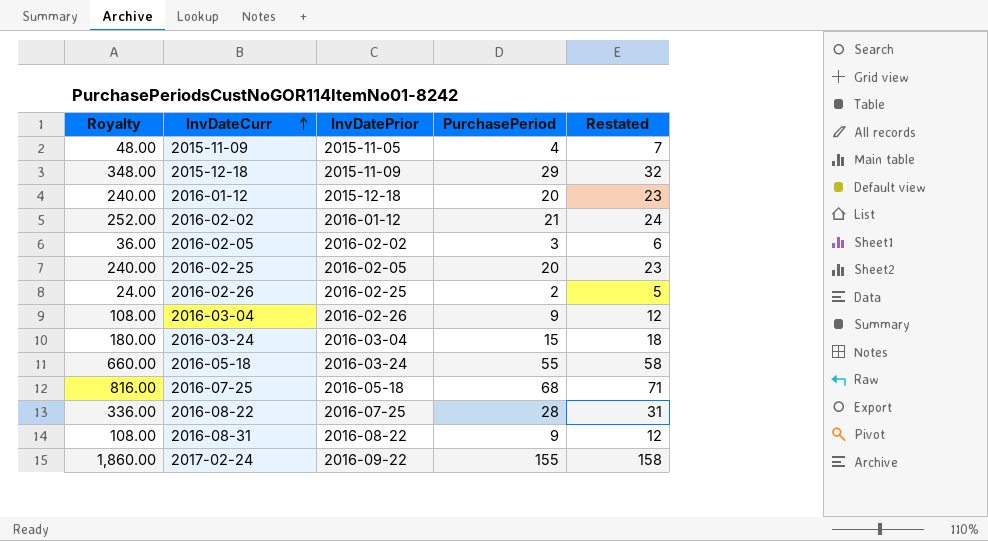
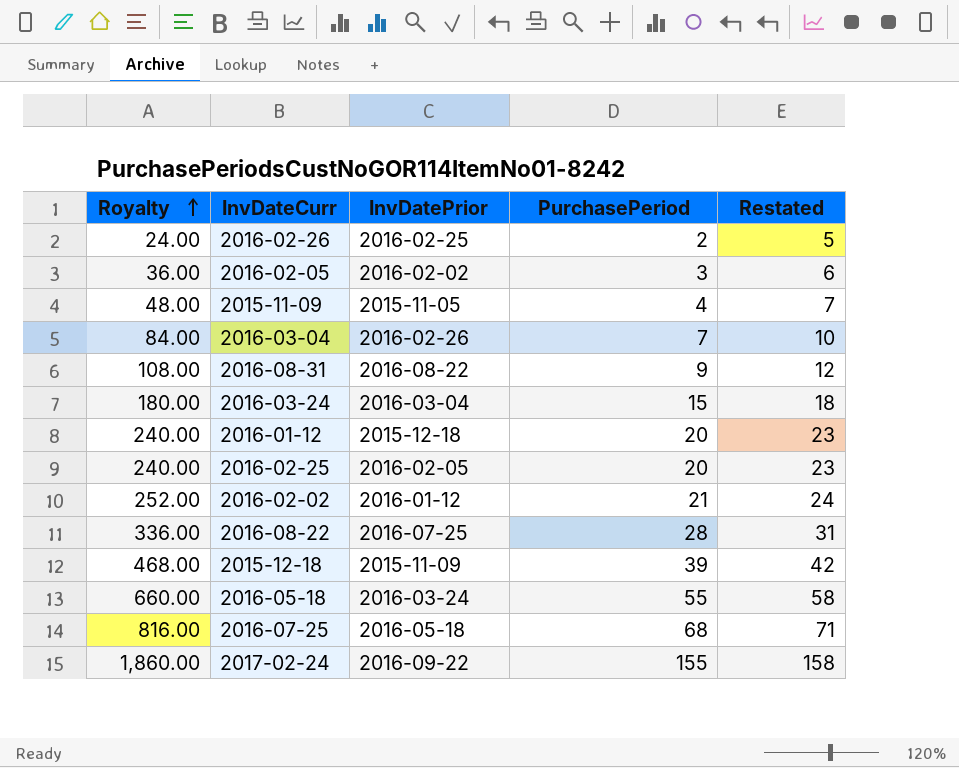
row order: InvDateCurr ascending -> Royalty ascending
2016-03-04 | Royalty: 108.00 -> 84.00
2016-03-04 | PurchasePeriod: 9 -> 7
2016-03-04 | Restated: 12 -> 10
2015-12-18 | Royalty: 348.00 -> 468.00
2015-12-18 | PurchasePeriod: 29 -> 39
2015-12-18 | Restated: 32 -> 42

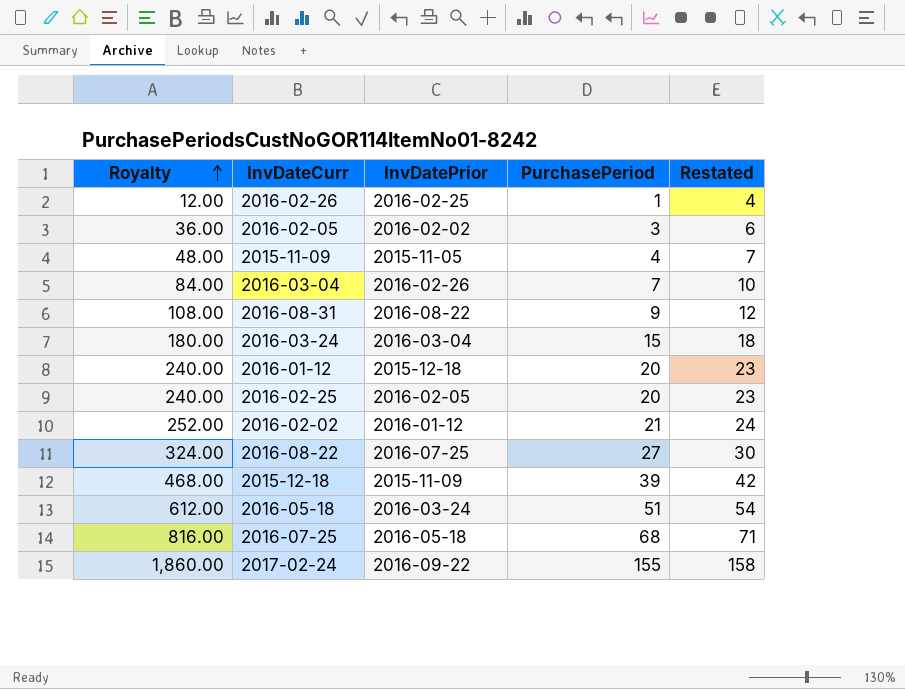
2016-02-26 | Royalty: 24.00 -> 12.00
2016-02-26 | PurchasePeriod: 2 -> 1
2016-02-26 | Restated: 5 -> 4
2016-08-22 | Royalty: 336.00 -> 324.00
2016-08-22 | PurchasePeriod: 28 -> 27
2016-08-22 | Restated: 31 -> 30
2016-05-18 | Royalty: 660.00 -> 612.00
2016-05-18 | PurchasePeriod: 55 -> 51
2016-05-18 | Restated: 58 -> 54

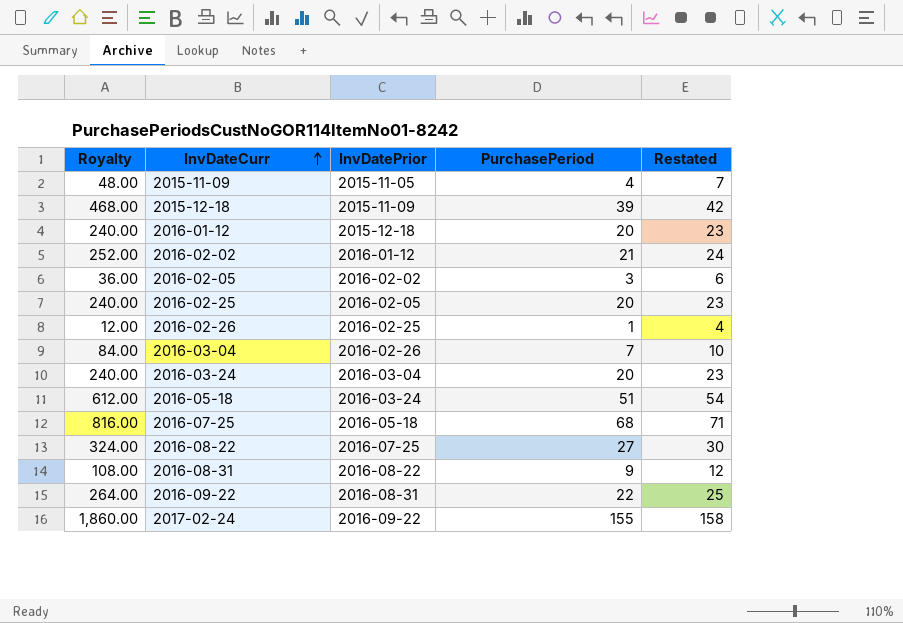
row order: Royalty ascending -> InvDateCurr ascending
2016-03-24 | Royalty: 180.00 -> 240.00
2016-03-24 | PurchasePeriod: 15 -> 20
2016-03-24 | Restated: 18 -> 23
row 2016-09-22: none -> 264.00 | 2016-08-31 | 22 | 25

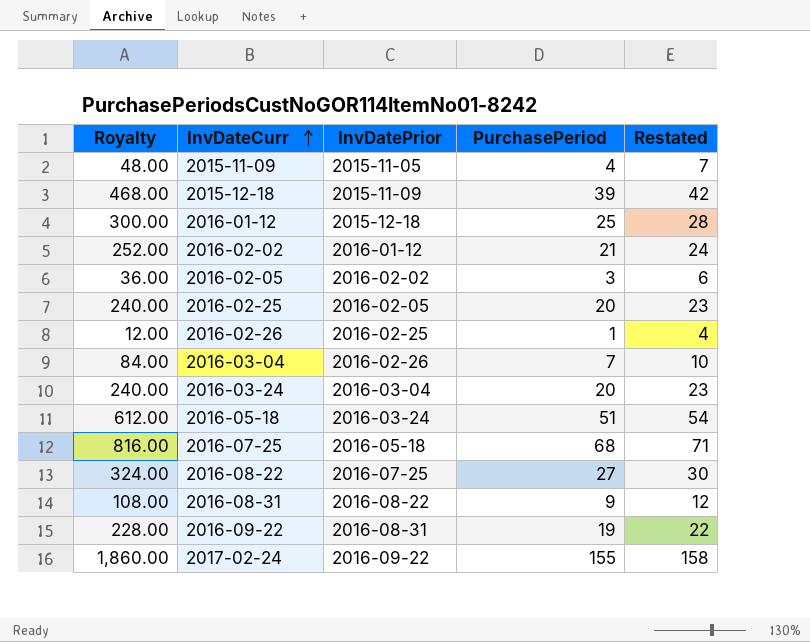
2016-01-12 | Royalty: 240.00 -> 300.00
2016-01-12 | PurchasePeriod: 20 -> 25
2016-01-12 | Restated: 23 -> 28
2016-09-22 | Royalty: 264.00 -> 228.00
2016-09-22 | PurchasePeriod: 22 -> 19
2016-09-22 | Restated: 25 -> 22

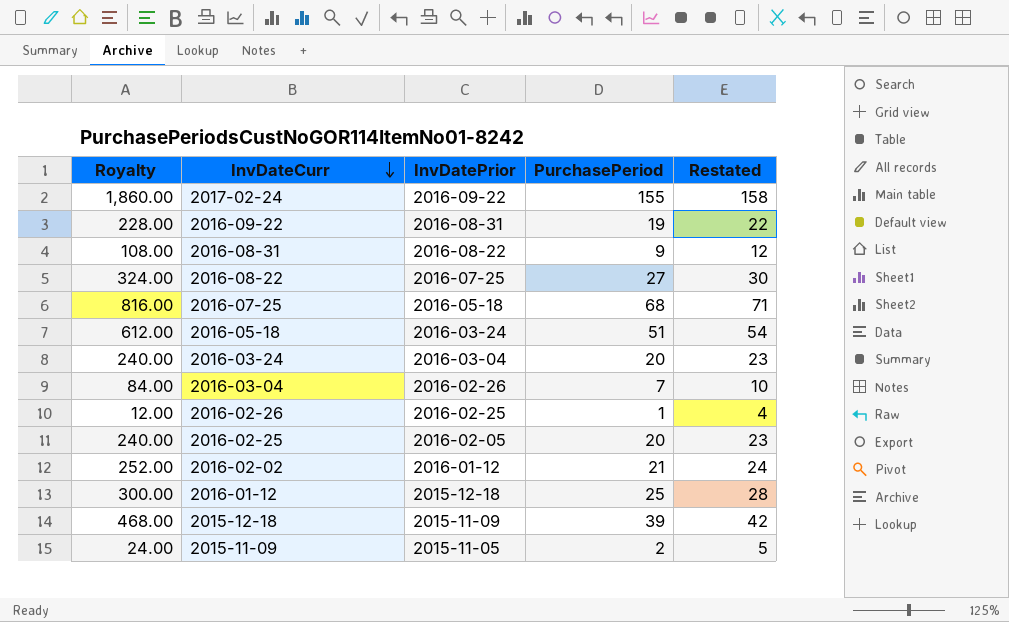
row order: InvDateCurr ascending -> InvDateCurr descending
row 2016-02-05: 36.00 | 2016-02-02 | 3 | 6 -> none
2015-11-09 | Royalty: 48.00 -> 24.00
2015-11-09 | PurchasePeriod: 4 -> 2
2015-11-09 | Restated: 7 -> 5

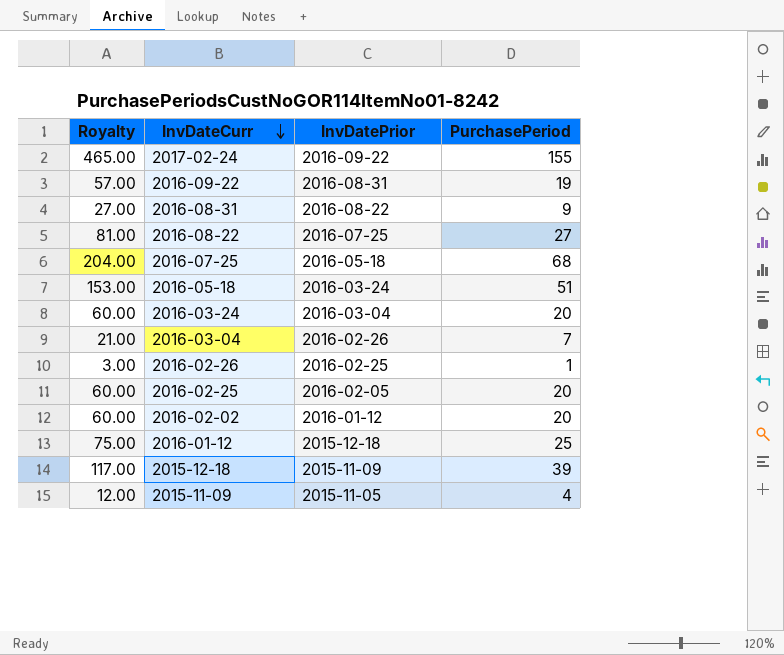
column Restated | formula: [PurchasePeriod] + 3 -> none
column Royalty | formula: [PurchasePeriod] * 12 -> [PurchasePeriod] * 3
2016-02-02 | PurchasePeriod: 21 -> 20
2015-11-09 | PurchasePeriod: 2 -> 4

